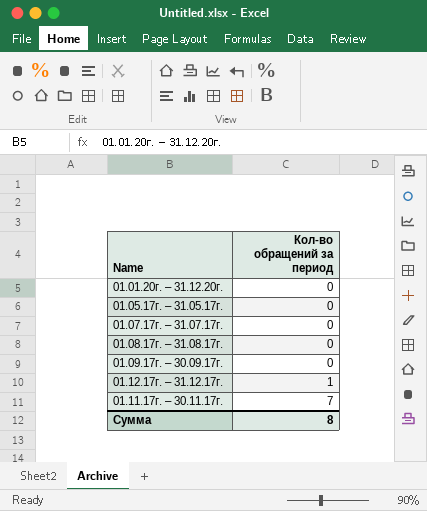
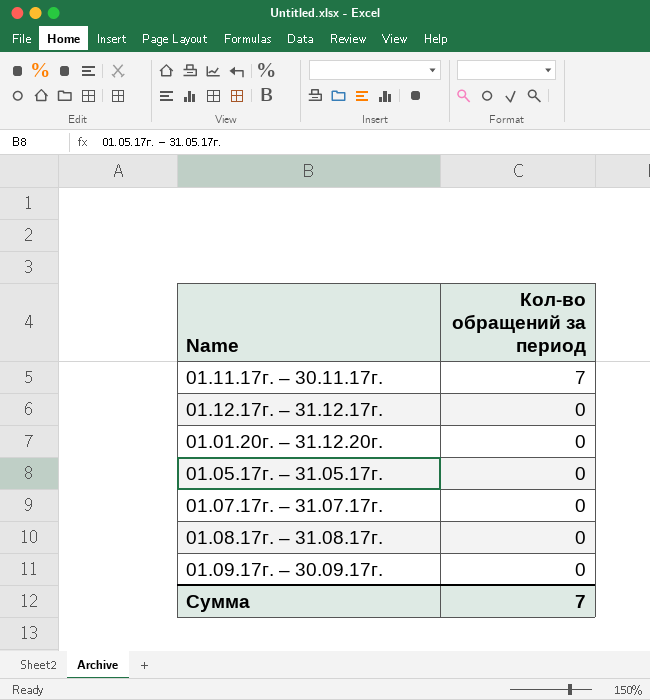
row order: Кол-во обращений за период ascending -> Кол-во обращений за период descending
01.12.17г. – 31.12.17г. | Кол-во обращений за период: 1 -> 0
Сумма | Кол-во обращений за период: 8 -> 7

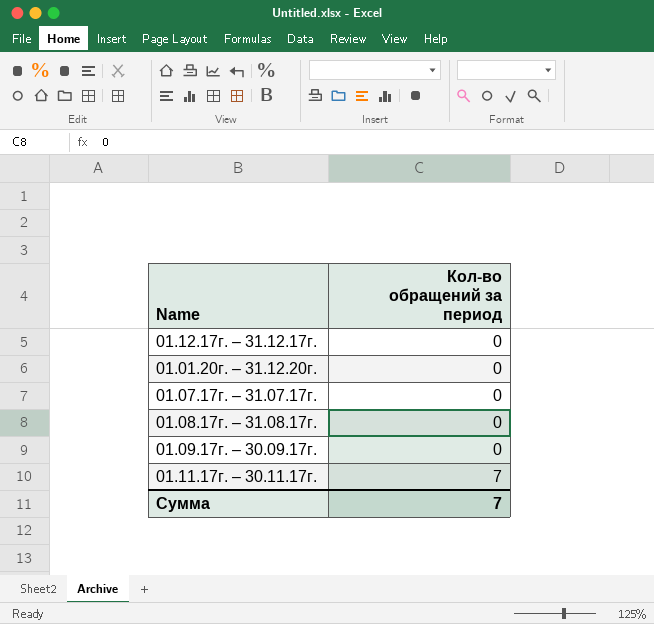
row order: Кол-во обращений за период descending -> Кол-во обращений за период ascending
row 01.05.17г. – 31.05.17г.: 0 -> none

